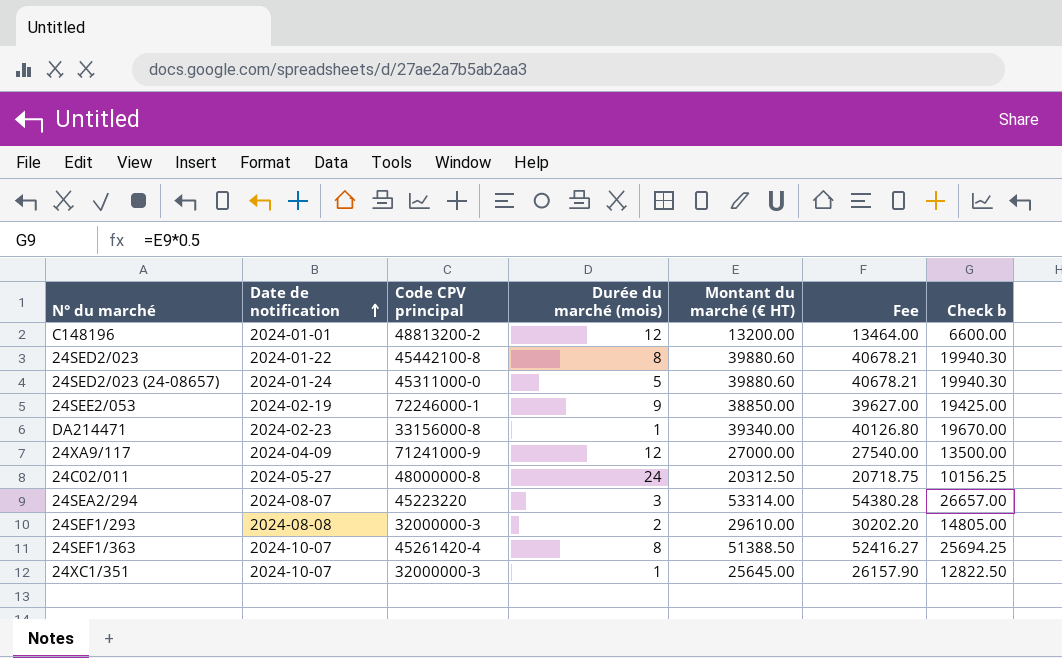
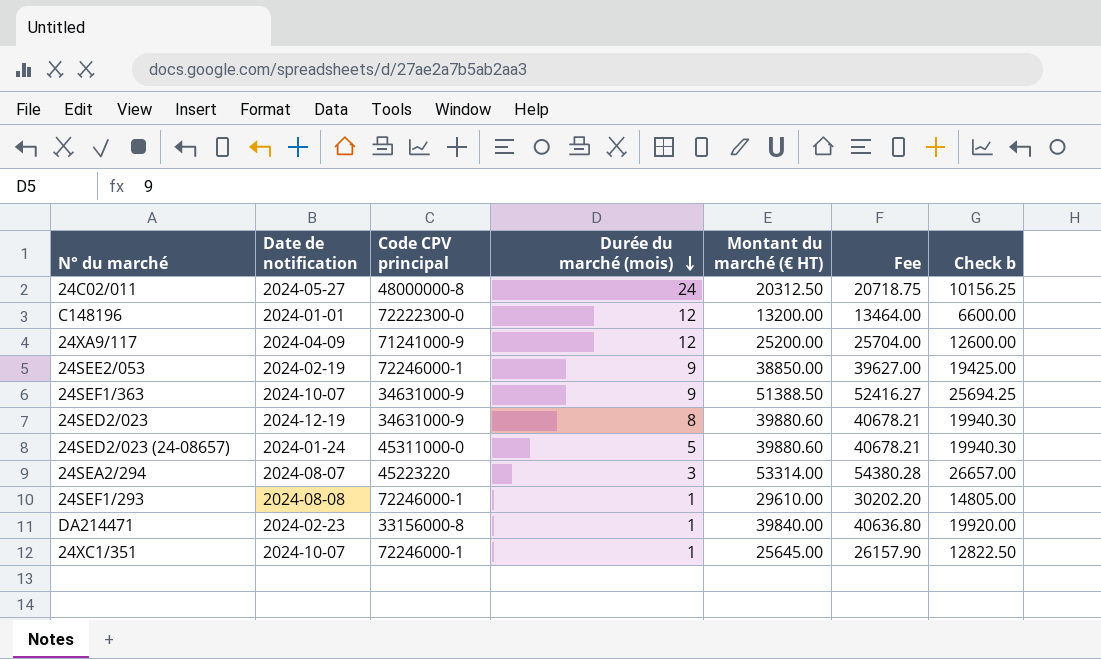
row order: Date de notification ascending -> Durée du marché (mois) descending
C148196 | Code CPV principal: 48813200-2 -> 72222300-0
24XA9/117 | Montant du marché (€ HT): 27000.00 -> 25200.00
24XA9/117 | Fee: 27540.00 -> 25704.00
24XA9/117 | Check b: 13500.00 -> 12600.00
24SEF1/363 | Code CPV principal: 45261420-4 -> 34631000-9
24SEF1/363 | Durée du marché (mois): 8 -> 9
24SED2/023 | Date de notification: 2024-01-22 -> 2024-12-19
24SED2/023 | Code CPV principal: 45442100-8 -> 34631000-9
24SEF1/293 | Code CPV principal: 32000000-3 -> 72246000-1
24SEF1/293 | Durée du marché (mois): 2 -> 1
DA214471 | Montant du marché (€ HT): 39340.00 -> 39840.00
DA214471 | Fee: 40126.80 -> 40636.80
DA214471 | Check b: 19670.00 -> 19920.00
24XC1/351 | Code CPV principal: 32000000-3 -> 72246000-1

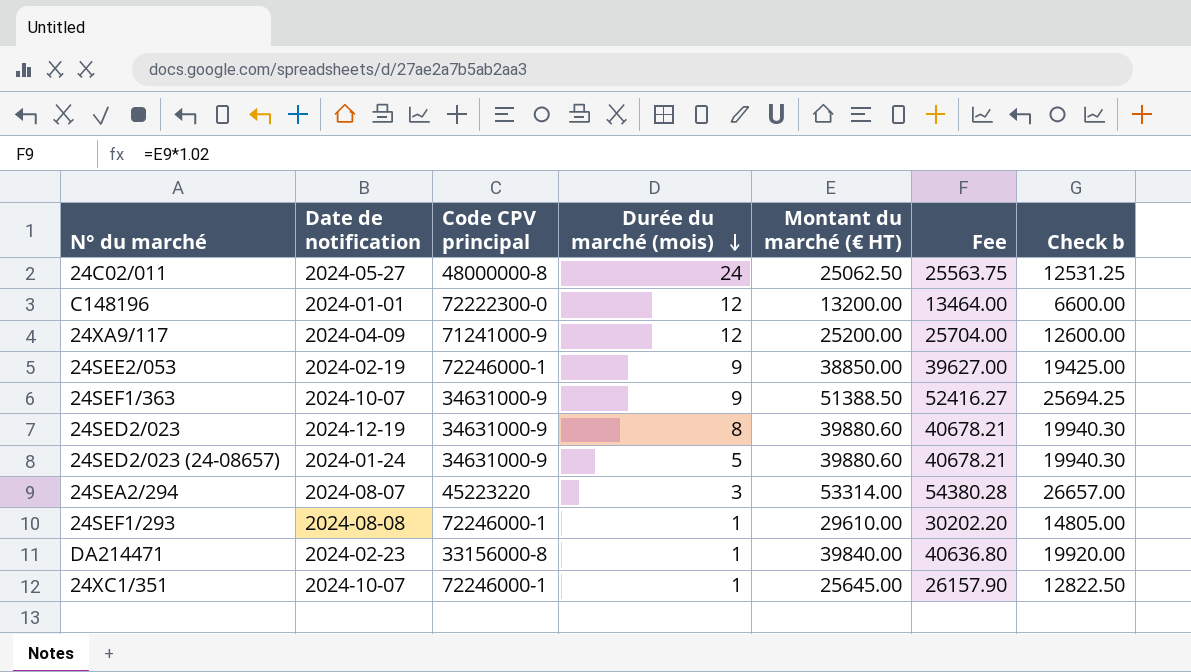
24C02/011 | Montant du marché (€ HT): 20312.50 -> 25062.50
24C02/011 | Fee: 20718.75 -> 25563.75
24C02/011 | Check b: 10156.25 -> 12531.25
24SED2/023 (24-08657) | Code CPV principal: 45311000-0 -> 34631000-9

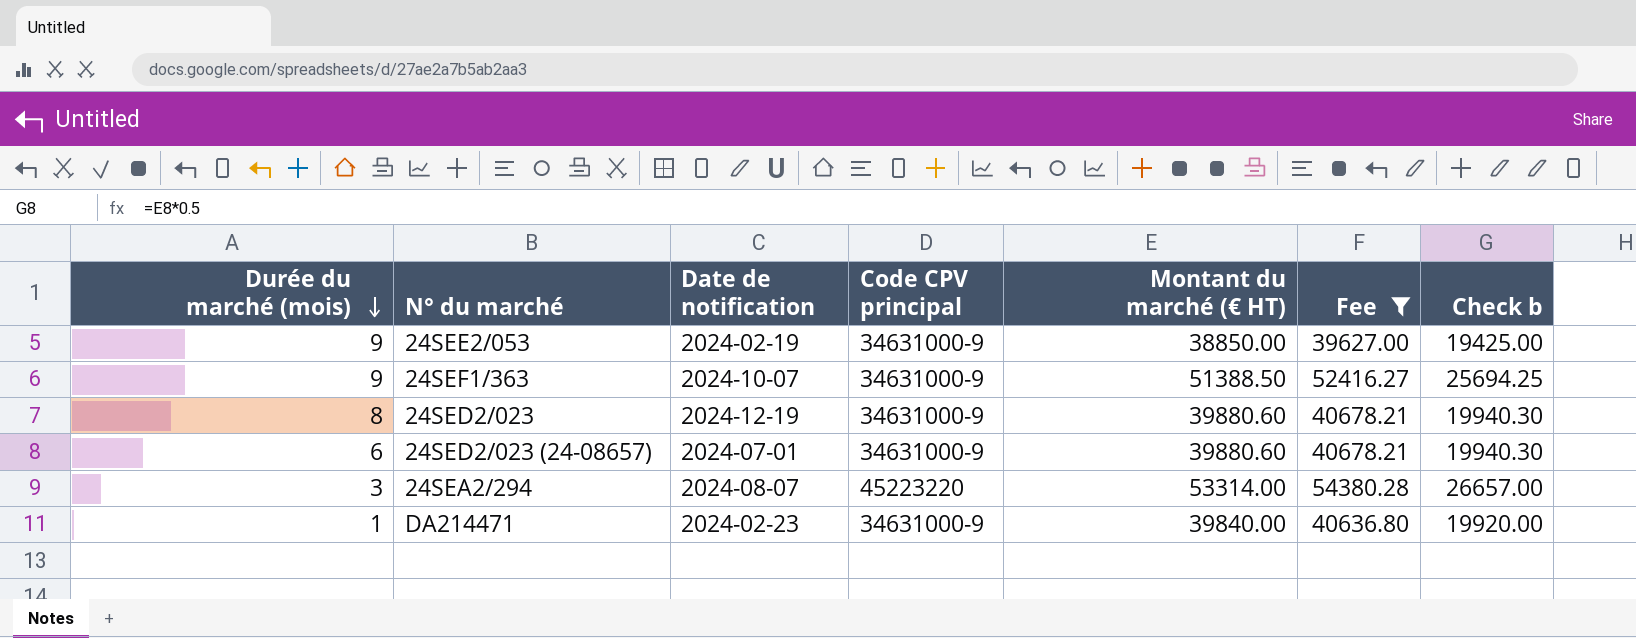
filter: none -> Fee >= 39627.00
column Durée du marché (mois) | position: 4 -> 1
24SEE2/053 | Code CPV principal: 72246000-1 -> 34631000-9
24SED2/023 (24-08657) | Durée du marché (mois): 5 -> 6
24SED2/023 (24-08657) | Date de notification: 2024-01-24 -> 2024-07-01
DA214471 | Code CPV principal: 33156000-8 -> 34631000-9

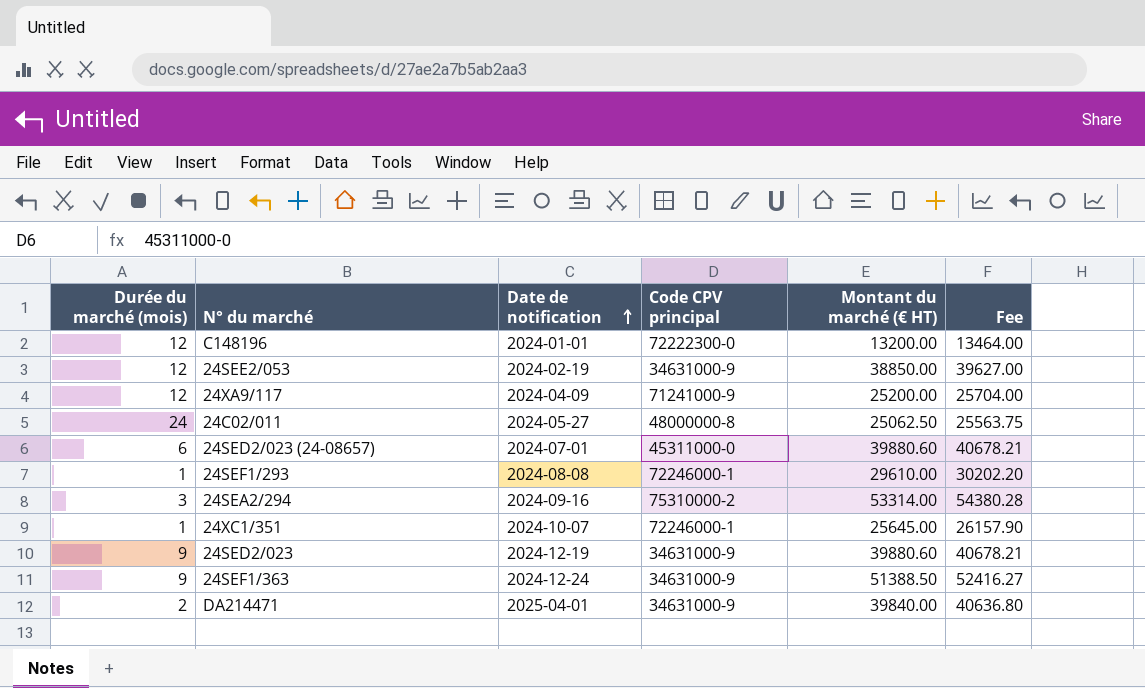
filter: Fee >= 39627.00 -> none
row order: Durée du marché (mois) descending -> Date de notification ascending
column Check b | formula: [Montant du marché (€ HT)] * 0.5 -> none
24SEE2/053 | Durée du marché (mois): 9 -> 12
24SED2/023 (24-08657) | Code CPV principal: 34631000-9 -> 45311000-0
24SEA2/294 | Date de notification: 2024-08-07 -> 2024-09-16
24SEA2/294 | Code CPV principal: 45223220 -> 75310000-2
24SED2/023 | Durée du marché (mois): 8 -> 9
24SEF1/363 | Date de notification: 2024-10-07 -> 2024-12-24
DA214471 | Durée du marché (mois): 1 -> 2
DA214471 | Date de notification: 2024-02-23 -> 2025-04-01

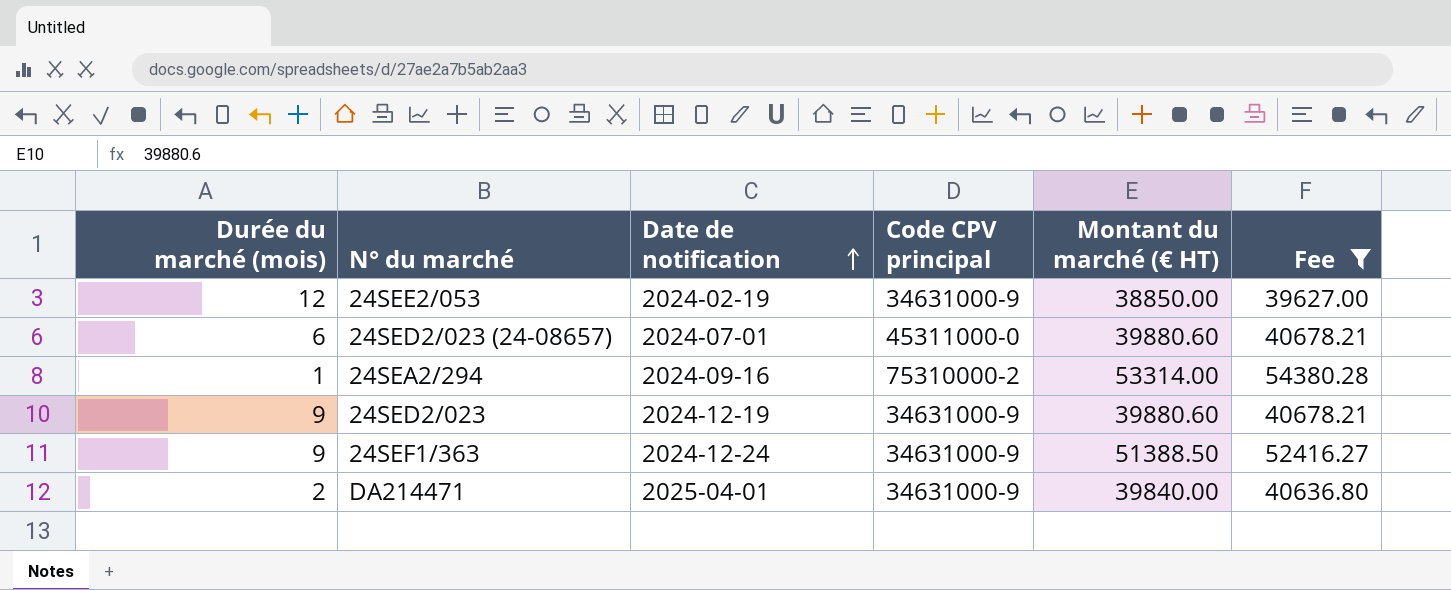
filter: none -> Fee >= 39627.00
24SEA2/294 | Durée du marché (mois): 3 -> 1

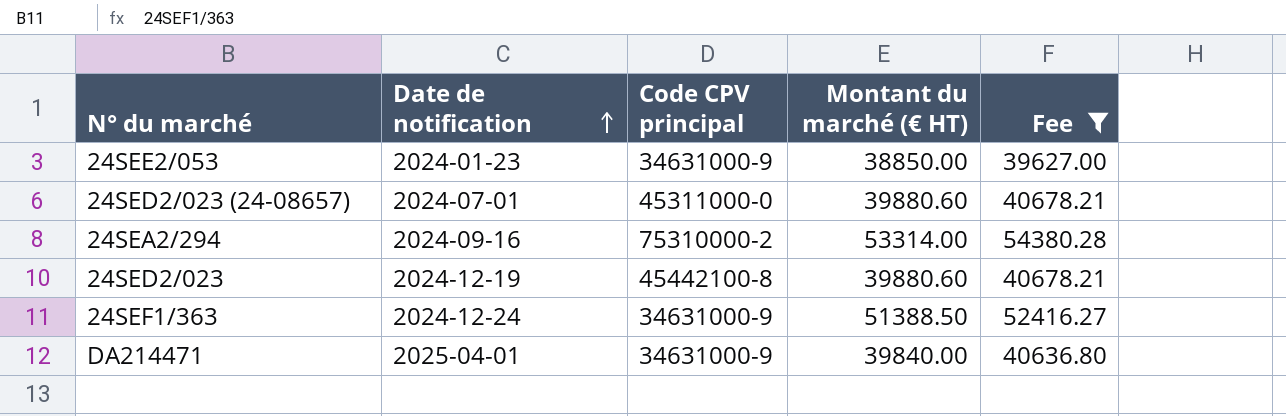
column Durée du marché (mois) | position: 1 -> none
24SEE2/053 | Date de notification: 2024-02-19 -> 2024-01-23
24SED2/023 | Code CPV principal: 34631000-9 -> 45442100-8

